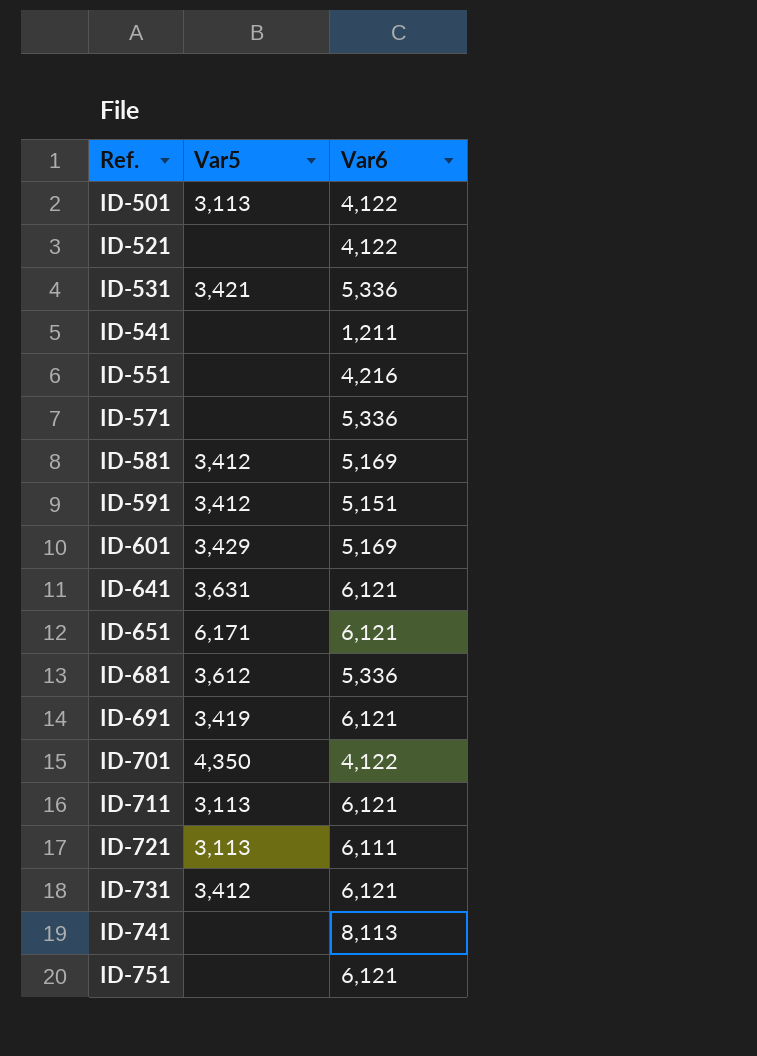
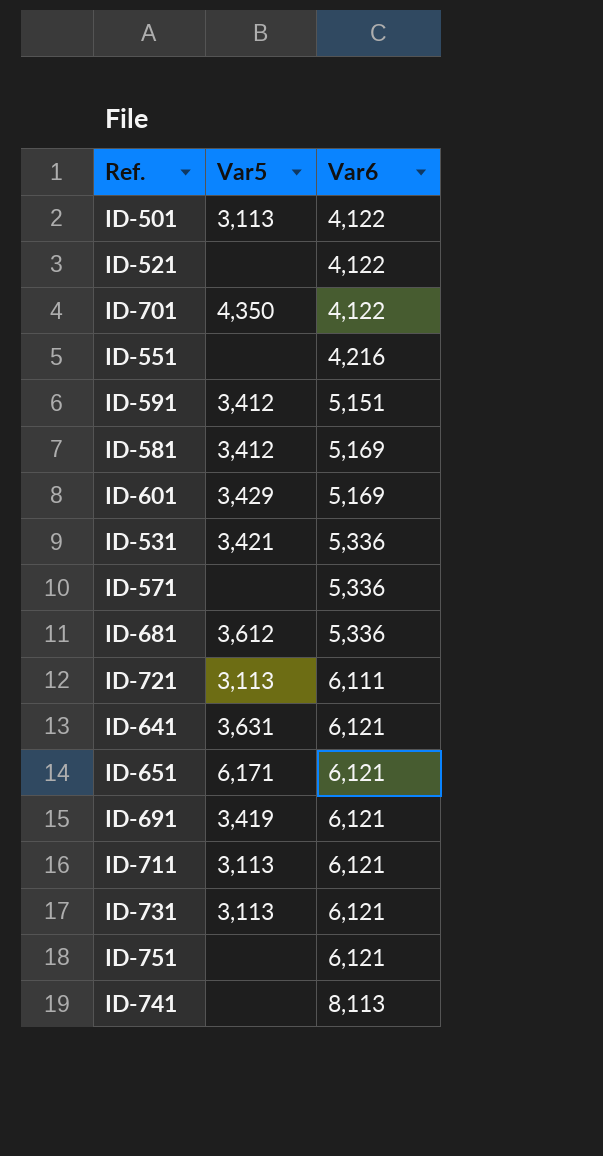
row order: Ref. ascending -> Var6 ascending
row ID-541: none | 1,211 -> none
ID-731 | Var5: 3,412 -> 3,113

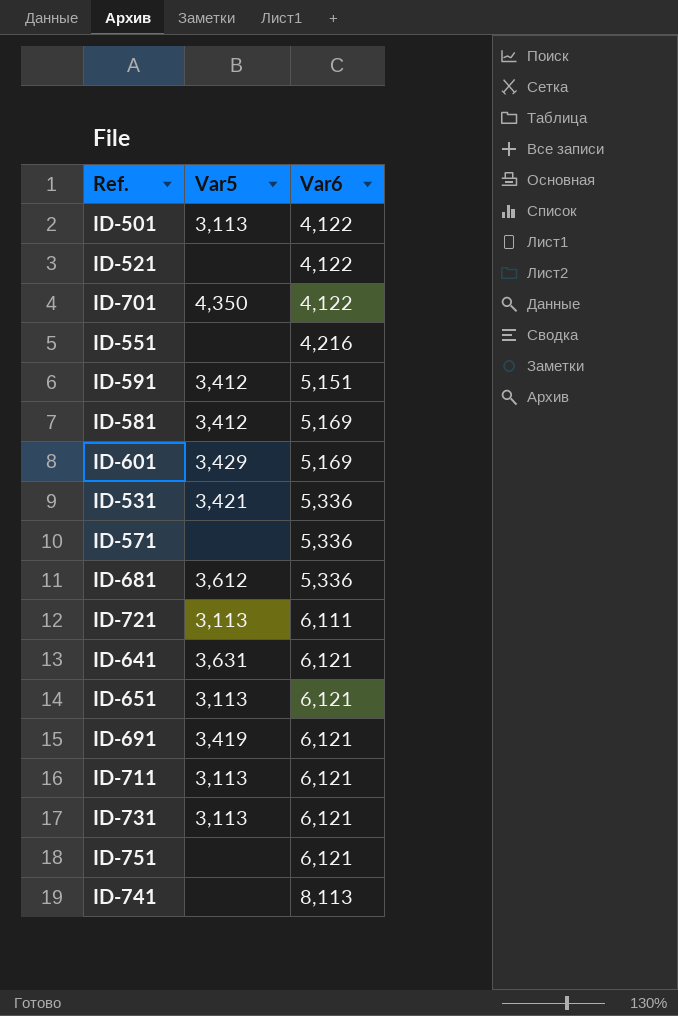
ID-651 | Var5: 6,171 -> 3,113

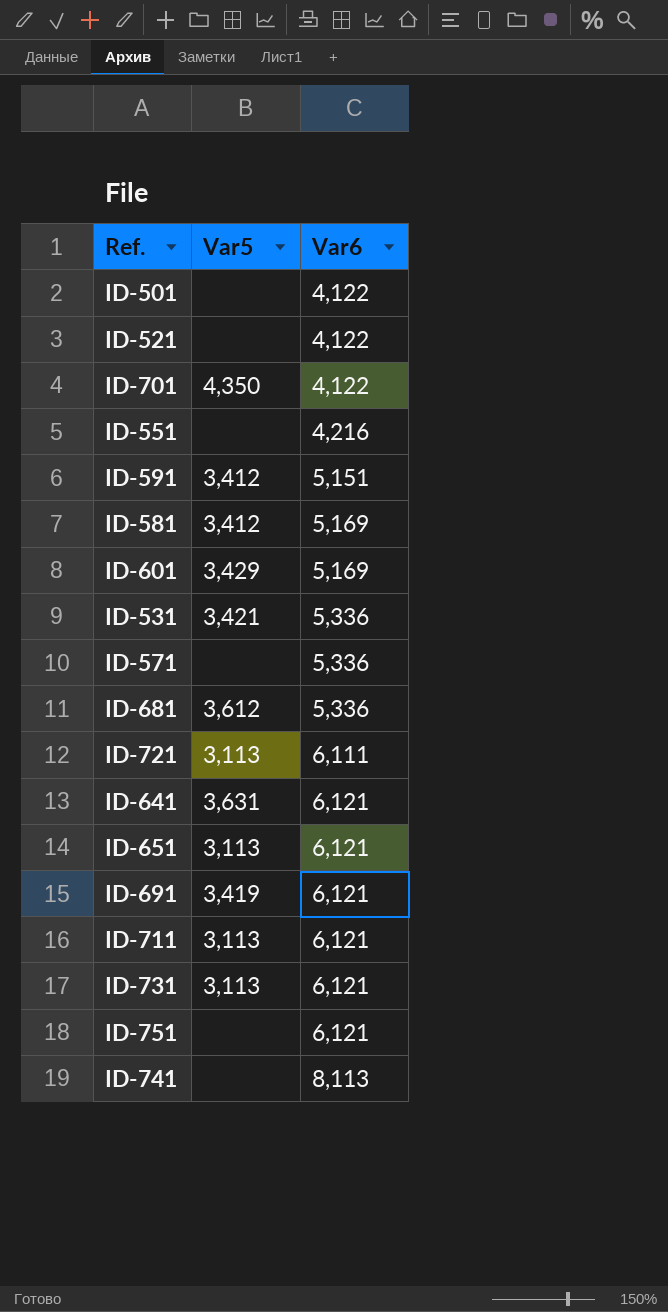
ID-501 | Var5: 3,113 -> none

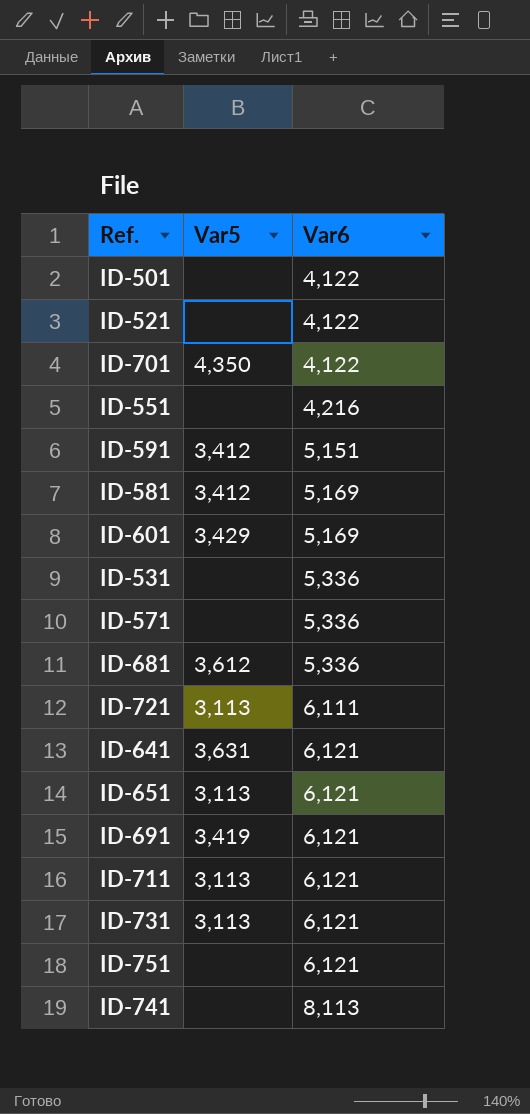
ID-531 | Var5: 3,421 -> none

